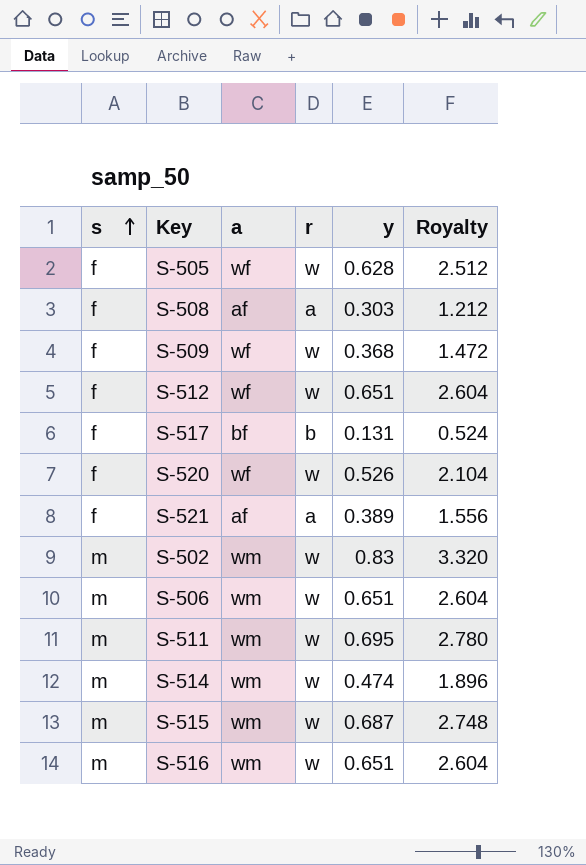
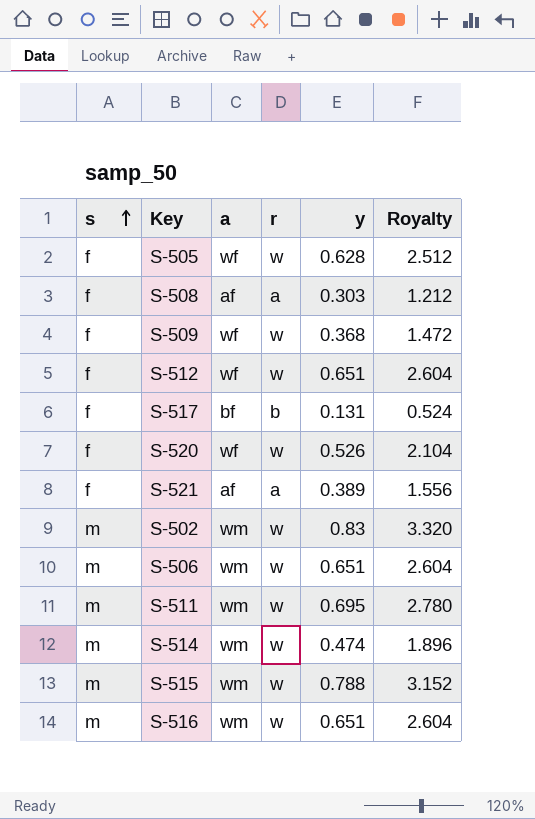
S-515 | y: 0.687 -> 0.788
S-515 | Royalty: 2.748 -> 3.152

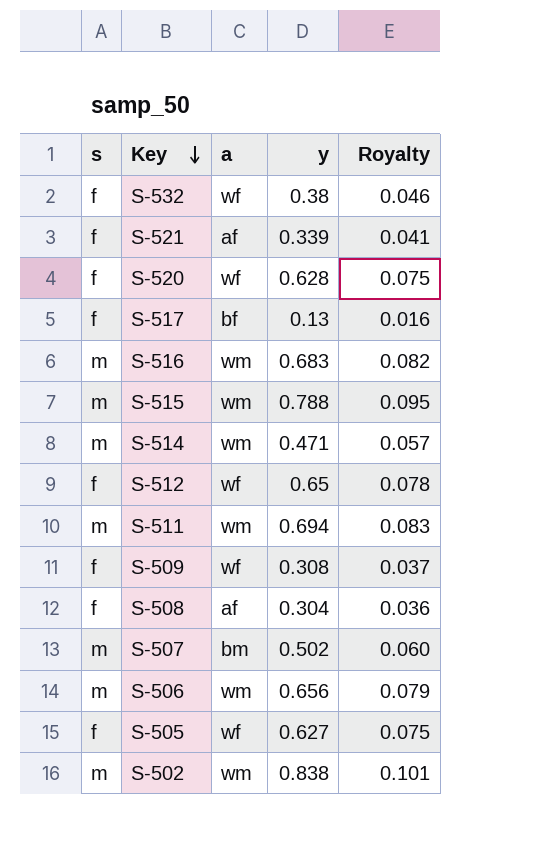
row order: s ascending -> Key descending
column r | position: 4 -> none
column Royalty | formula: [y] * 4 -> [y] * 0.12
row S-532: none -> f | wf | 0.38 | 0.046
S-521 | y: 0.389 -> 0.339
S-520 | y: 0.526 -> 0.628
S-517 | y: 0.131 -> 0.13
S-516 | y: 0.651 -> 0.683
S-514 | y: 0.474 -> 0.471
S-512 | y: 0.651 -> 0.65
S-511 | y: 0.695 -> 0.694
S-509 | y: 0.368 -> 0.308
S-508 | y: 0.303 -> 0.304
row S-507: none -> m | bm | 0.502 | 0.060
S-506 | y: 0.651 -> 0.656
S-505 | y: 0.628 -> 0.627
S-502 | y: 0.83 -> 0.838

